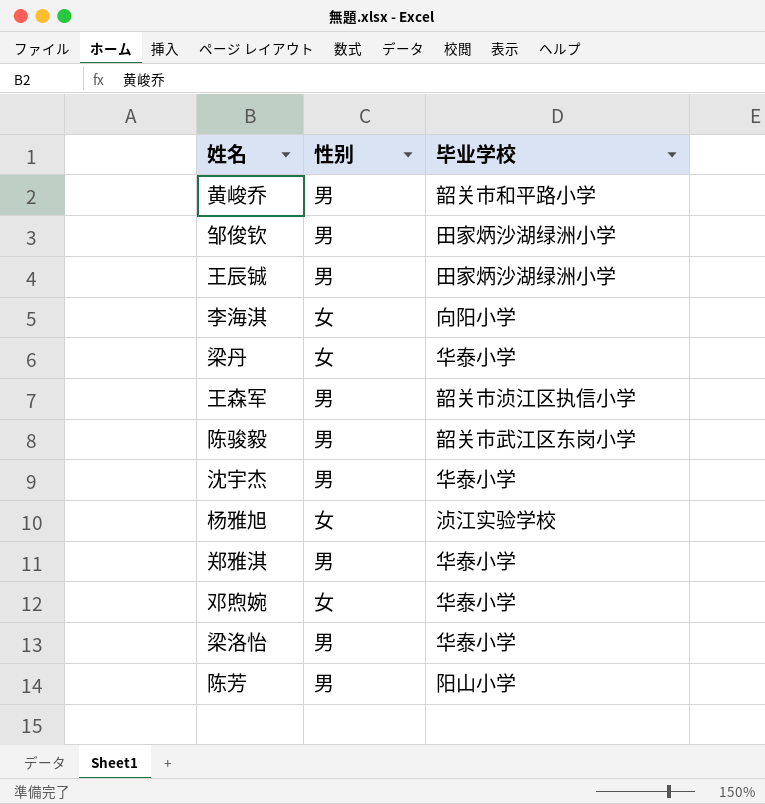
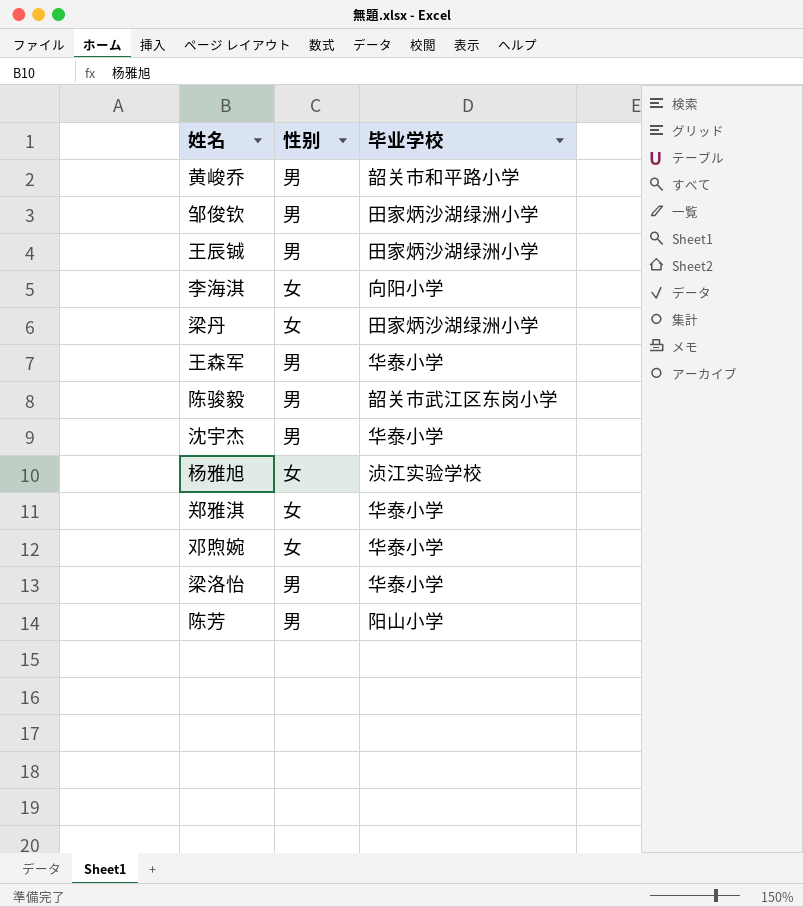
梁丹 | 毕业学校: 华泰小学 -> 田家炳沙湖绿洲小学
王森军 | 毕业学校: 韶关市浈江区执信小学 -> 华泰小学
郑雅淇 | 性别: 男 -> 女

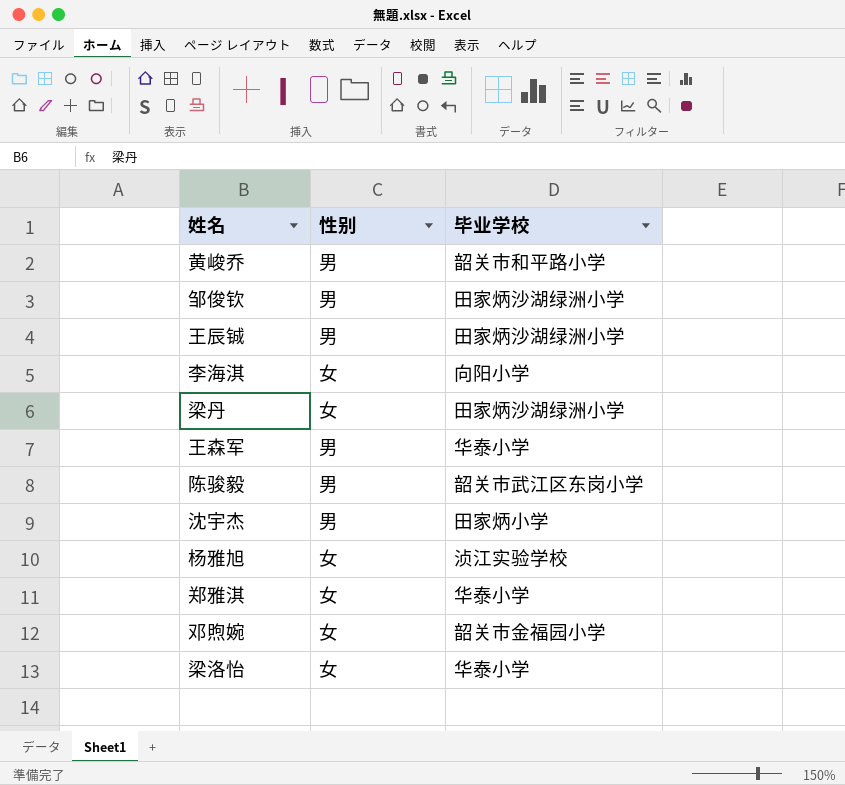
row 陈芳: 男 | 阳山小学 -> none
沈宇杰 | 毕业学校: 华泰小学 -> 田家炳小学
邓煦婉 | 毕业学校: 华泰小学 -> 韶关市金福园小学
梁洛怡 | 性别: 男 -> 女

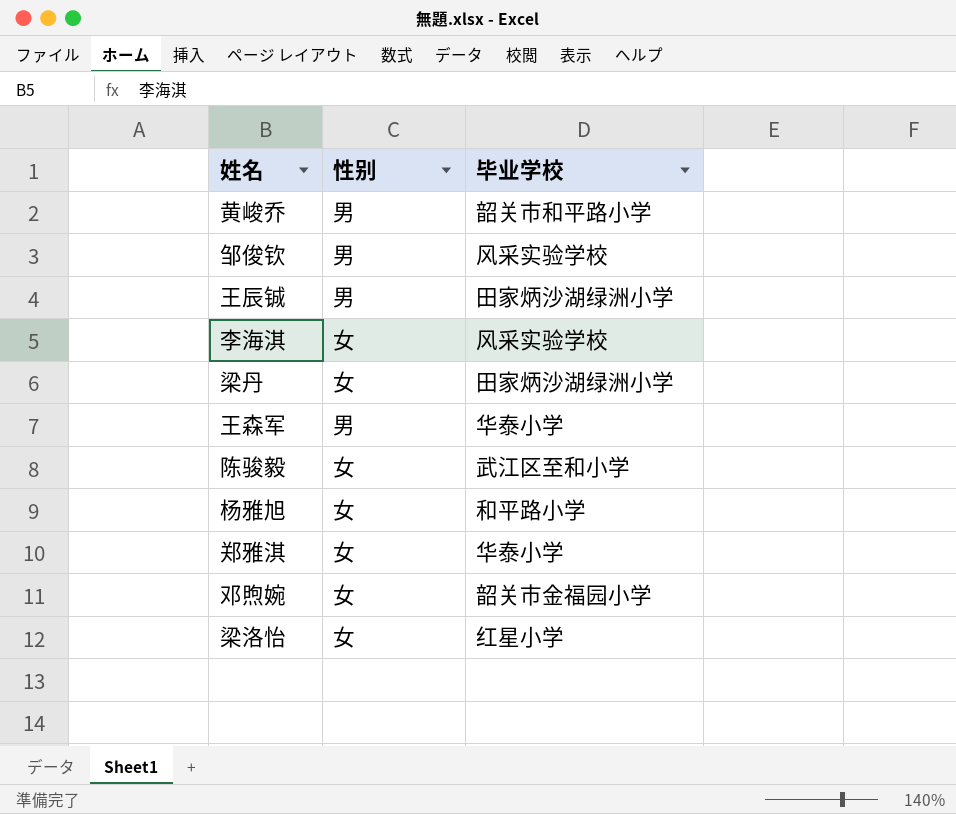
row 沈宇杰: 男 | 田家炳小学 -> none
邹俊钦 | 毕业学校: 田家炳沙湖绿洲小学 -> 风采实验学校
李海淇 | 毕业学校: 向阳小学 -> 风采实验学校
陈骏毅 | 性别: 男 -> 女
陈骏毅 | 毕业学校: 韶关市武江区东岗小学 -> 武江区至和小学
杨雅旭 | 毕业学校: 浈江实验学校 -> 和平路小学
梁洛怡 | 毕业学校: 华泰小学 -> 红星小学

